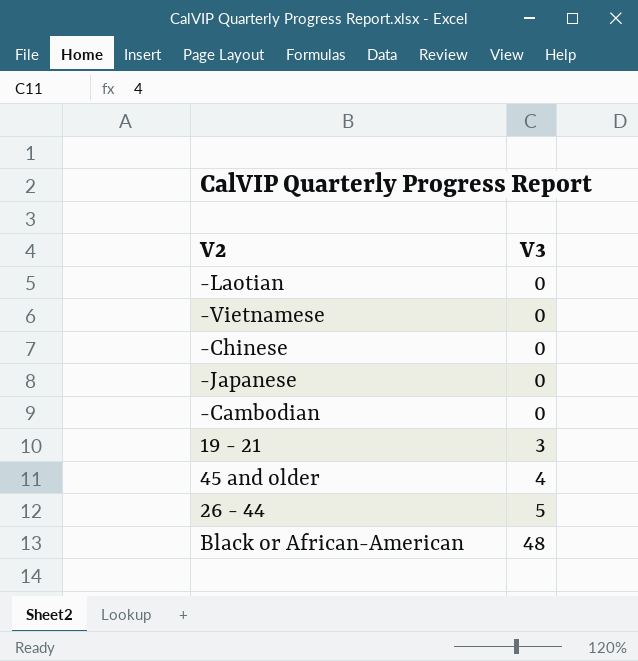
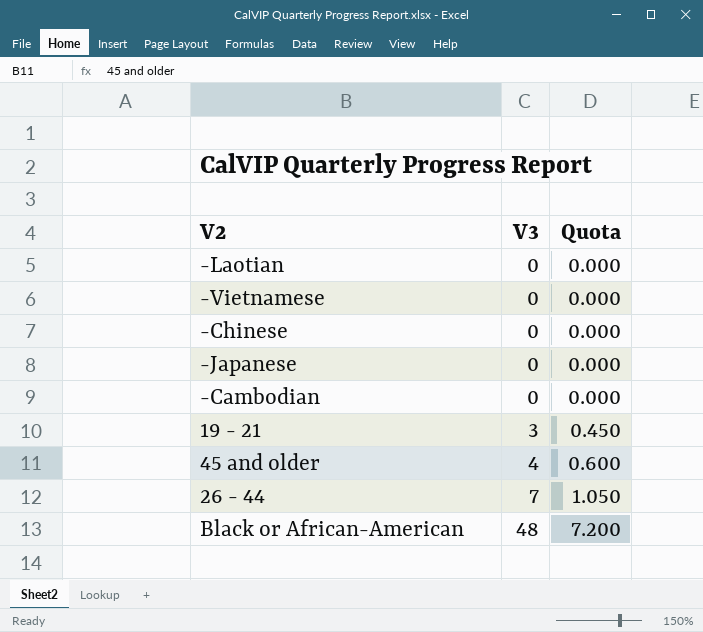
column Quota | formula: none -> [V3] * 0.15
26 - 44 | V3: 5 -> 7

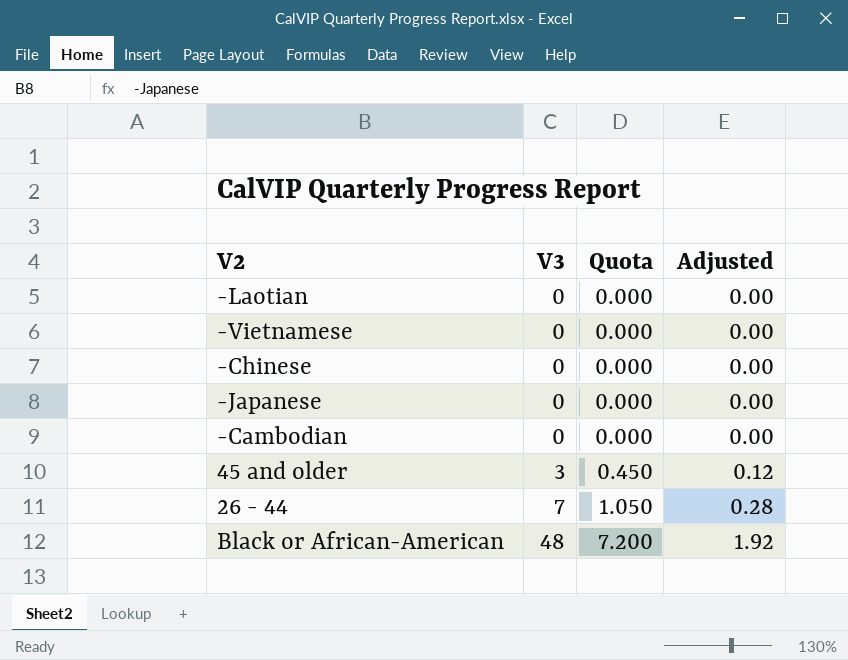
column Adjusted | formula: none -> [V3] * 0.04
row 19 - 21: 3 | 0.450 -> none
45 and older | V3: 4 -> 3
45 and older | Quota: 0.600 -> 0.450

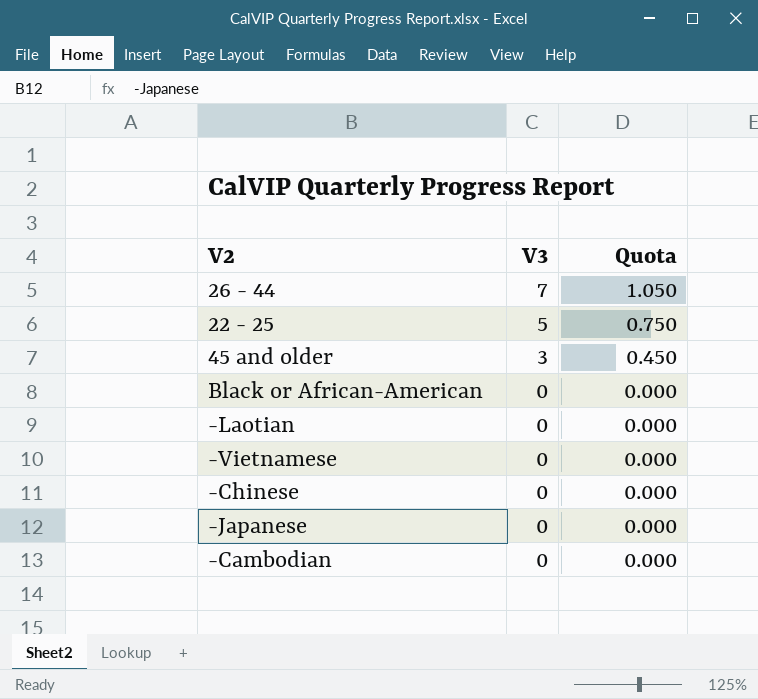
row order: V3 ascending -> V3 descending
column Adjusted | formula: [V3] * 0.04 -> none
row 22 - 25: none -> 5 | 0.750
Black or African-American | V3: 48 -> 0
Black or African-American | Quota: 7.200 -> 0.000

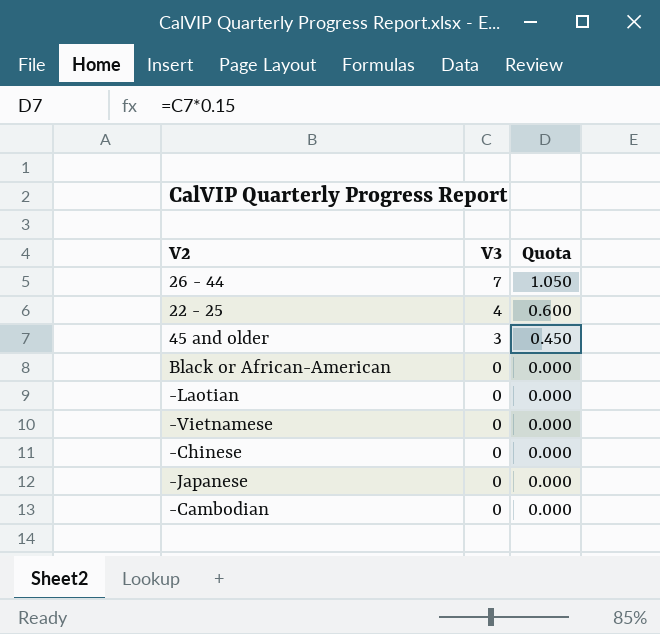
22 - 25 | V3: 5 -> 4
22 - 25 | Quota: 0.750 -> 0.600

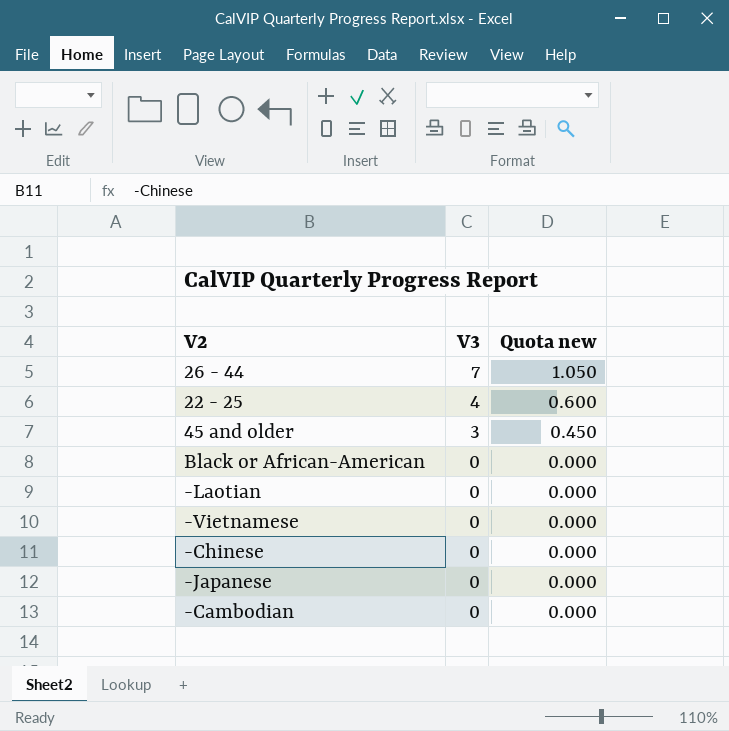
column name: Quota -> Quota new

